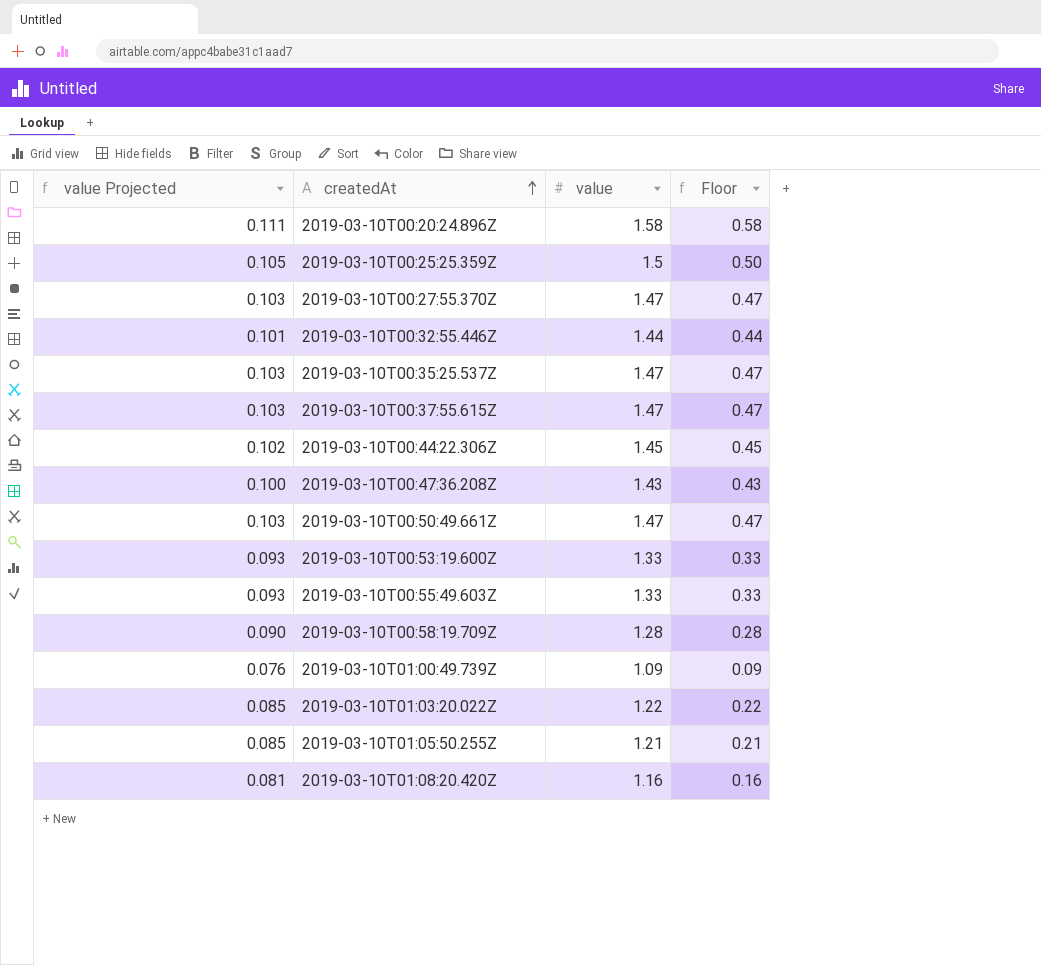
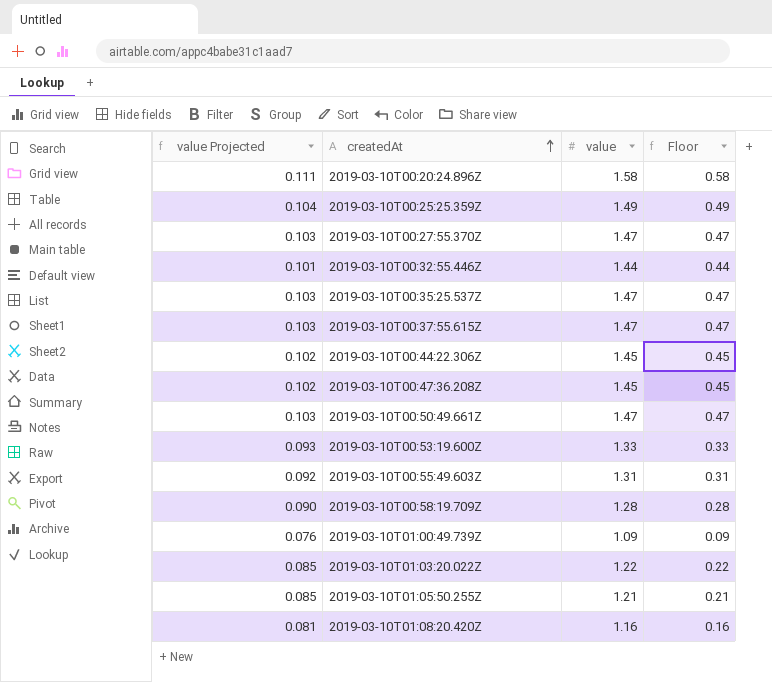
2019-03-10T00:25:25.359Z | value Projected: 0.105 -> 0.104
2019-03-10T00:25:25.359Z | value: 1.5 -> 1.49
2019-03-10T00:25:25.359Z | Floor: 0.50 -> 0.49
2019-03-10T00:47:36.208Z | value Projected: 0.100 -> 0.102
2019-03-10T00:47:36.208Z | value: 1.43 -> 1.45
2019-03-10T00:47:36.208Z | Floor: 0.43 -> 0.45
2019-03-10T00:55:49.603Z | value Projected: 0.093 -> 0.092
2019-03-10T00:55:49.603Z | value: 1.33 -> 1.31
2019-03-10T00:55:49.603Z | Floor: 0.33 -> 0.31

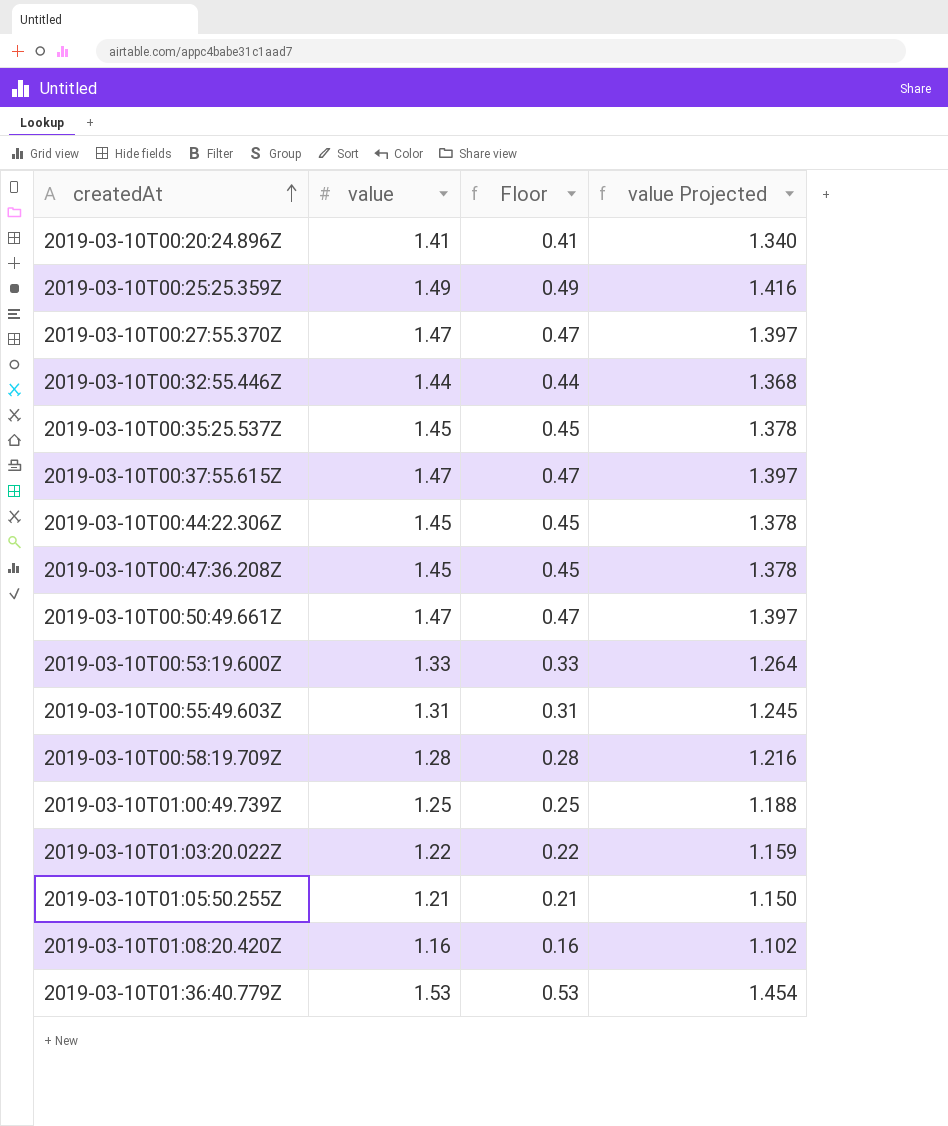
column value Projected | formula: [value] * 0.07 -> [value] * 0.95
column value Projected | position: 1 -> 4
2019-03-10T00:20:24.896Z | value: 1.58 -> 1.41
2019-03-10T00:20:24.896Z | Floor: 0.58 -> 0.41
2019-03-10T00:35:25.537Z | value: 1.47 -> 1.45
2019-03-10T00:35:25.537Z | Floor: 0.47 -> 0.45
2019-03-10T01:00:49.739Z | value: 1.09 -> 1.25
2019-03-10T01:00:49.739Z | Floor: 0.09 -> 0.25
row 2019-03-10T01:36:40.779Z: none -> 1.53 | 0.53 | 1.454

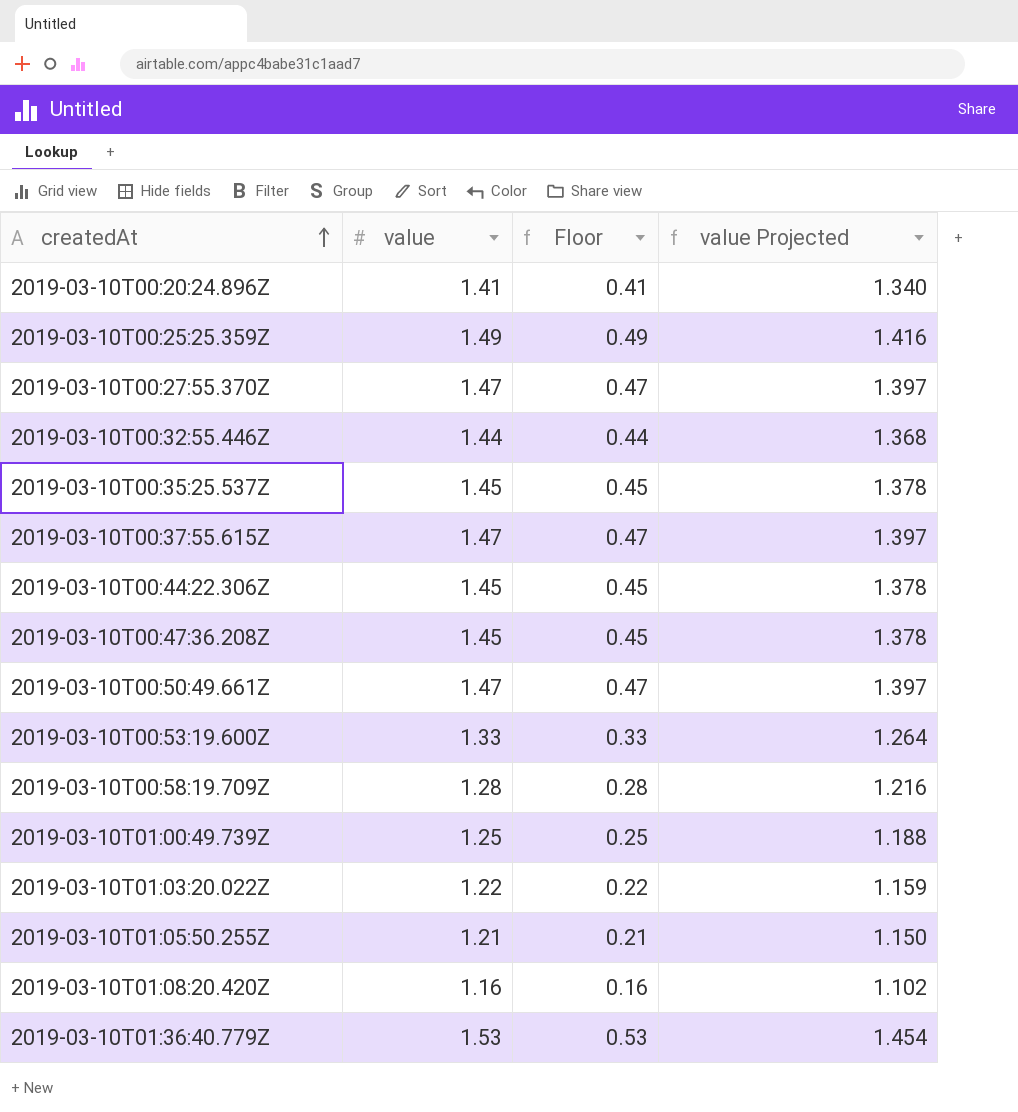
row 2019-03-10T00:55:49.603Z: 1.31 | 0.31 | 1.245 -> none

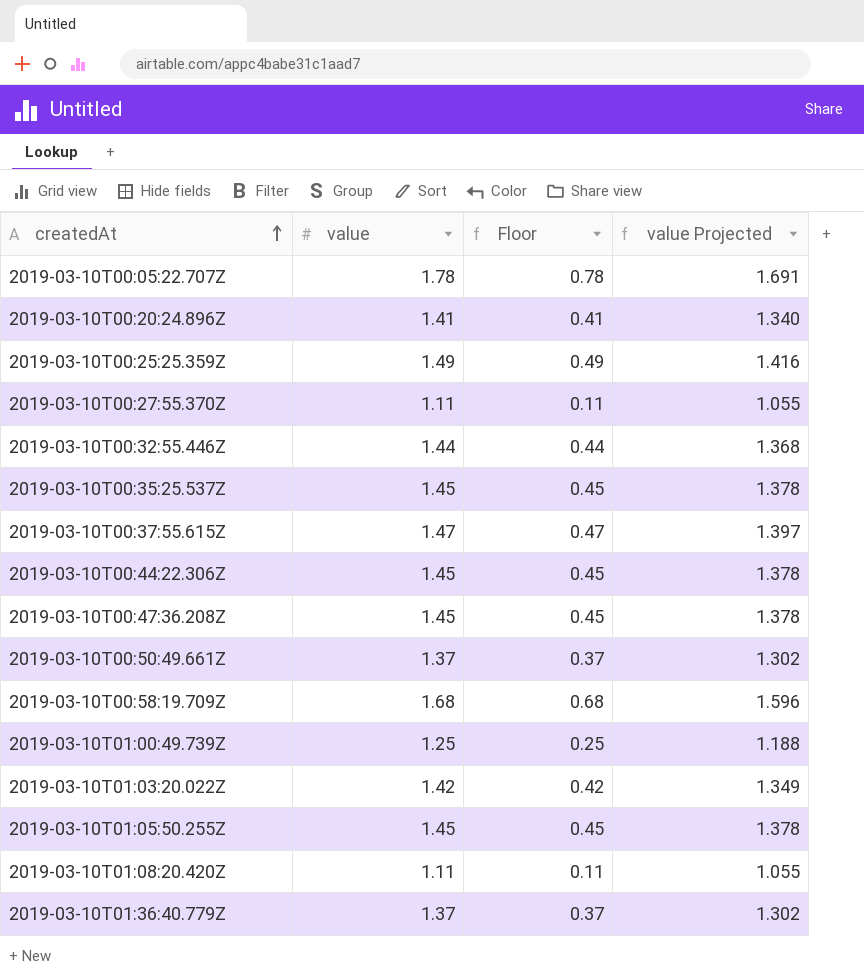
row 2019-03-10T00:53:19.600Z: 1.33 | 0.33 | 1.264 -> none
row 2019-03-10T00:05:22.707Z: none -> 1.78 | 0.78 | 1.691
2019-03-10T00:27:55.370Z | value: 1.47 -> 1.11
2019-03-10T00:27:55.370Z | Floor: 0.47 -> 0.11
2019-03-10T00:27:55.370Z | value Projected: 1.397 -> 1.055
2019-03-10T00:50:49.661Z | value: 1.47 -> 1.37
2019-03-10T00:50:49.661Z | Floor: 0.47 -> 0.37
2019-03-10T00:50:49.661Z | value Projected: 1.397 -> 1.302
2019-03-10T00:58:19.709Z | value: 1.28 -> 1.68
2019-03-10T00:58:19.709Z | Floor: 0.28 -> 0.68
2019-03-10T00:58:19.709Z | value Projected: 1.216 -> 1.596
2019-03-10T01:03:20.022Z | value: 1.22 -> 1.42
2019-03-10T01:03:20.022Z | Floor: 0.22 -> 0.42
2019-03-10T01:03:20.022Z | value Projected: 1.159 -> 1.349
2019-03-10T01:05:50.255Z | value: 1.21 -> 1.45
2019-03-10T01:05:50.255Z | Floor: 0.21 -> 0.45
2019-03-10T01:05:50.255Z | value Projected: 1.150 -> 1.378
2019-03-10T01:08:20.420Z | value: 1.16 -> 1.11
2019-03-10T01:08:20.420Z | Floor: 0.16 -> 0.11
2019-03-10T01:08:20.420Z | value Projected: 1.102 -> 1.055
2019-03-10T01:36:40.779Z | value: 1.53 -> 1.37
2019-03-10T01:36:40.779Z | Floor: 0.53 -> 0.37
2019-03-10T01:36:40.779Z | value Projected: 1.454 -> 1.302

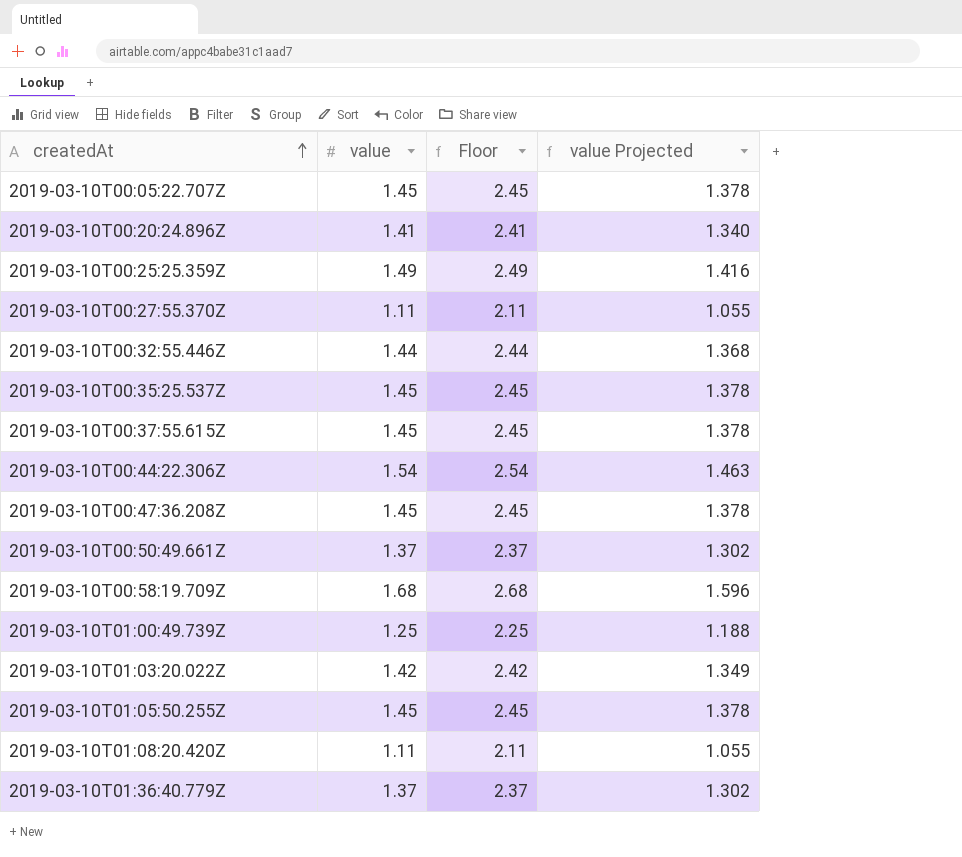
column Floor | formula: [value] - 1 -> [value] + 1
2019-03-10T00:05:22.707Z | value: 1.78 -> 1.45
2019-03-10T00:05:22.707Z | value Projected: 1.691 -> 1.378
2019-03-10T00:37:55.615Z | value: 1.47 -> 1.45
2019-03-10T00:37:55.615Z | value Projected: 1.397 -> 1.378
2019-03-10T00:44:22.306Z | value: 1.45 -> 1.54
2019-03-10T00:44:22.306Z | value Projected: 1.378 -> 1.463

